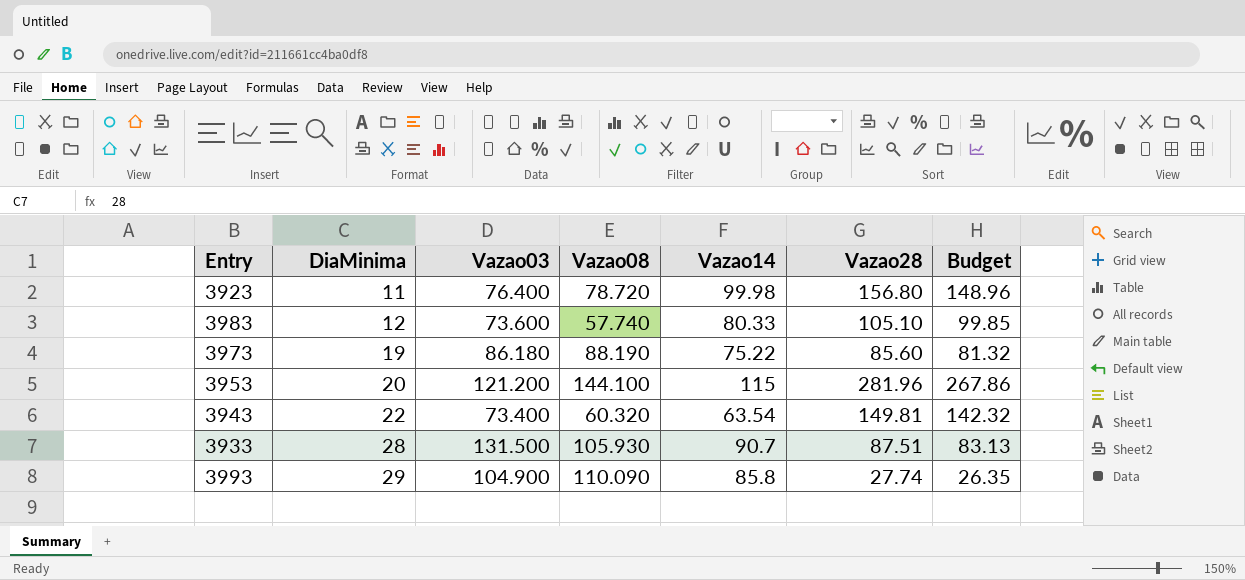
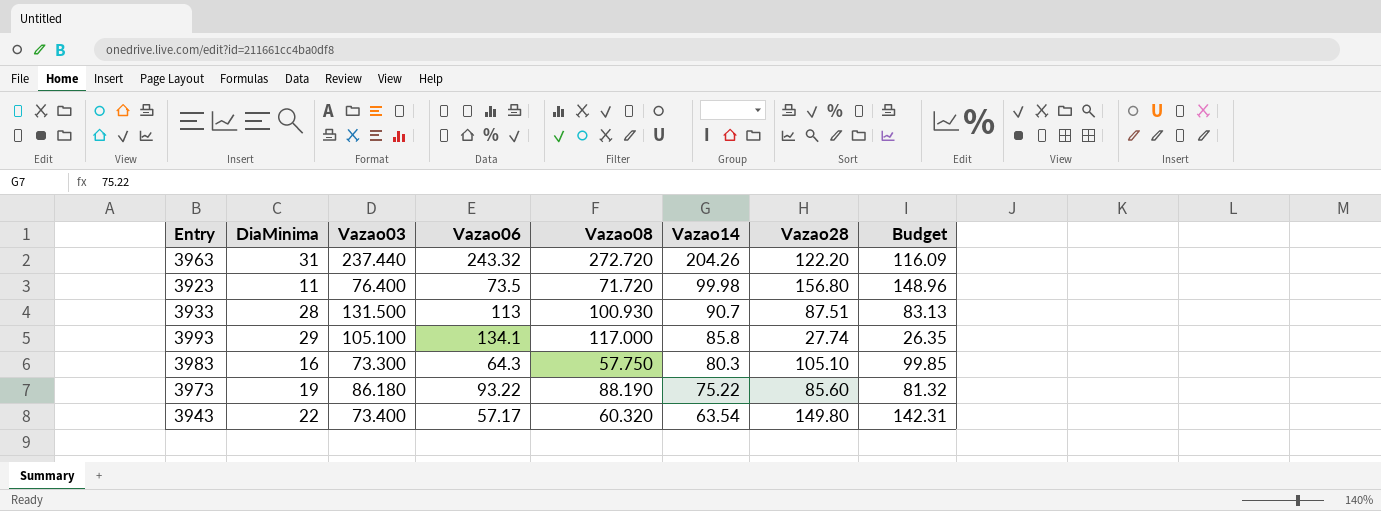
row order: DiaMinima ascending -> Vazao14 descending
column Vazao06 | position: none -> 4
row 3953: 20 | 121.200 | 144.100 | 115 | 281.96 | 267.86 -> none
row 3963: none -> 31 | 237.440 | 243.32 | 272.720 | 204.26 | 122.20 | 116.09
3923 | Vazao08: 78.720 -> 71.720
3933 | Vazao08: 105.930 -> 100.930
3993 | Vazao03: 104.900 -> 105.100
3993 | Vazao08: 110.090 -> 117.000
3983 | DiaMinima: 12 -> 16
3983 | Vazao03: 73.600 -> 73.300
3983 | Vazao08: 57.740 -> 57.750
3983 | Vazao14: 80.33 -> 80.3
3943 | Vazao28: 149.81 -> 149.80
3943 | Budget: 142.32 -> 142.31

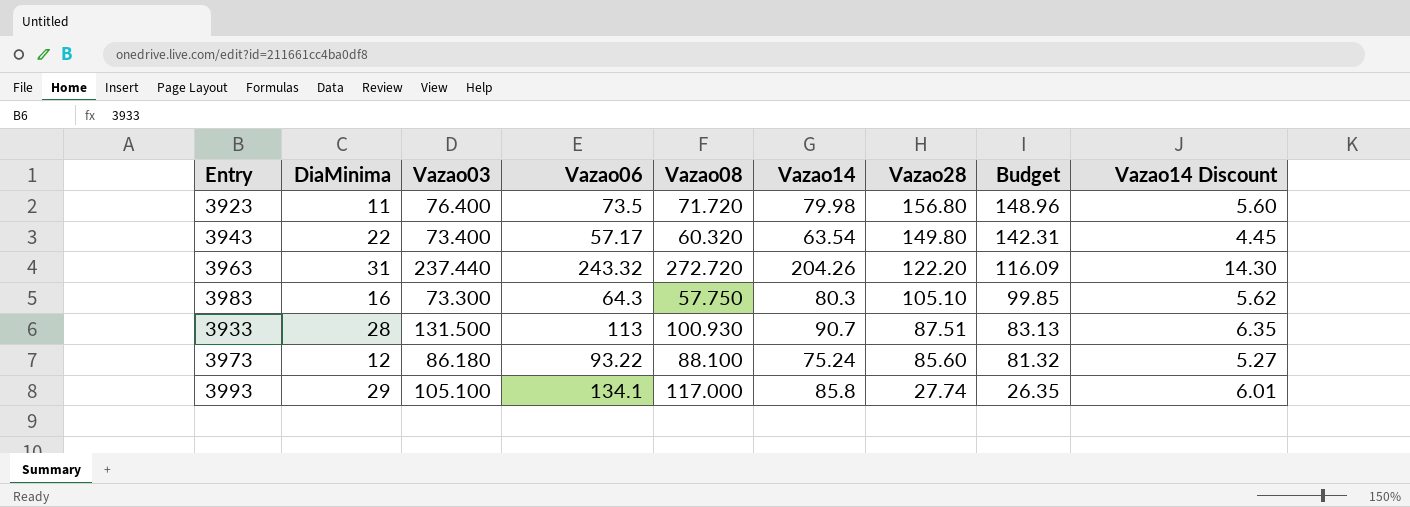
row order: Vazao14 descending -> Vazao28 descending
column Vazao14 Discount | formula: none -> [Vazao14] * 0.07
3923 | Vazao14: 99.98 -> 79.98
3973 | DiaMinima: 19 -> 12
3973 | Vazao08: 88.190 -> 88.100
3973 | Vazao14: 75.22 -> 75.24

